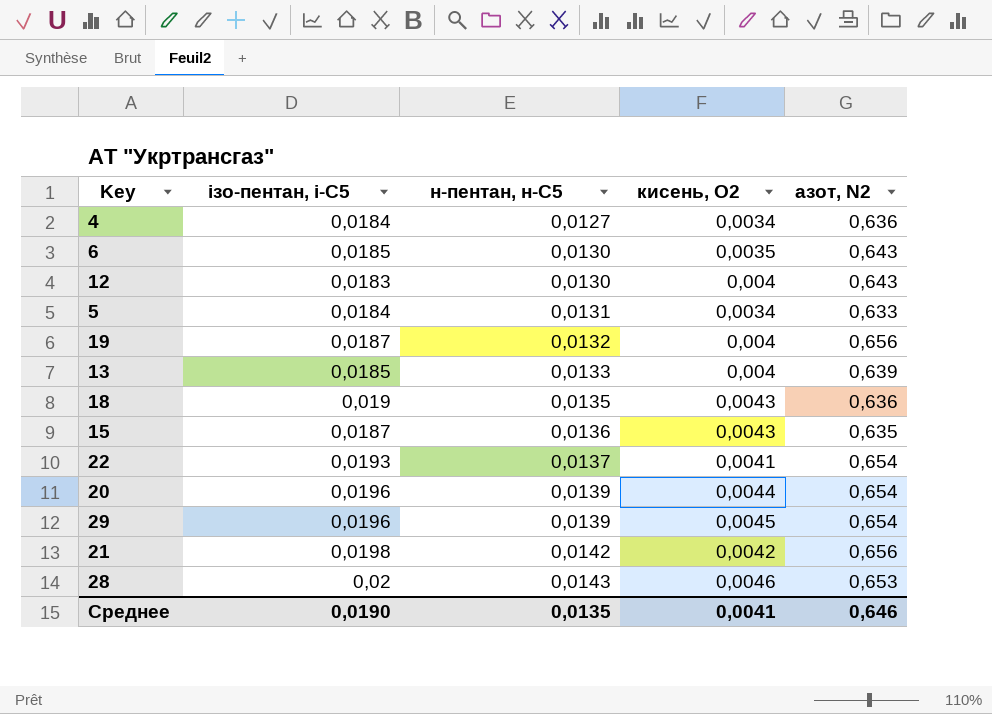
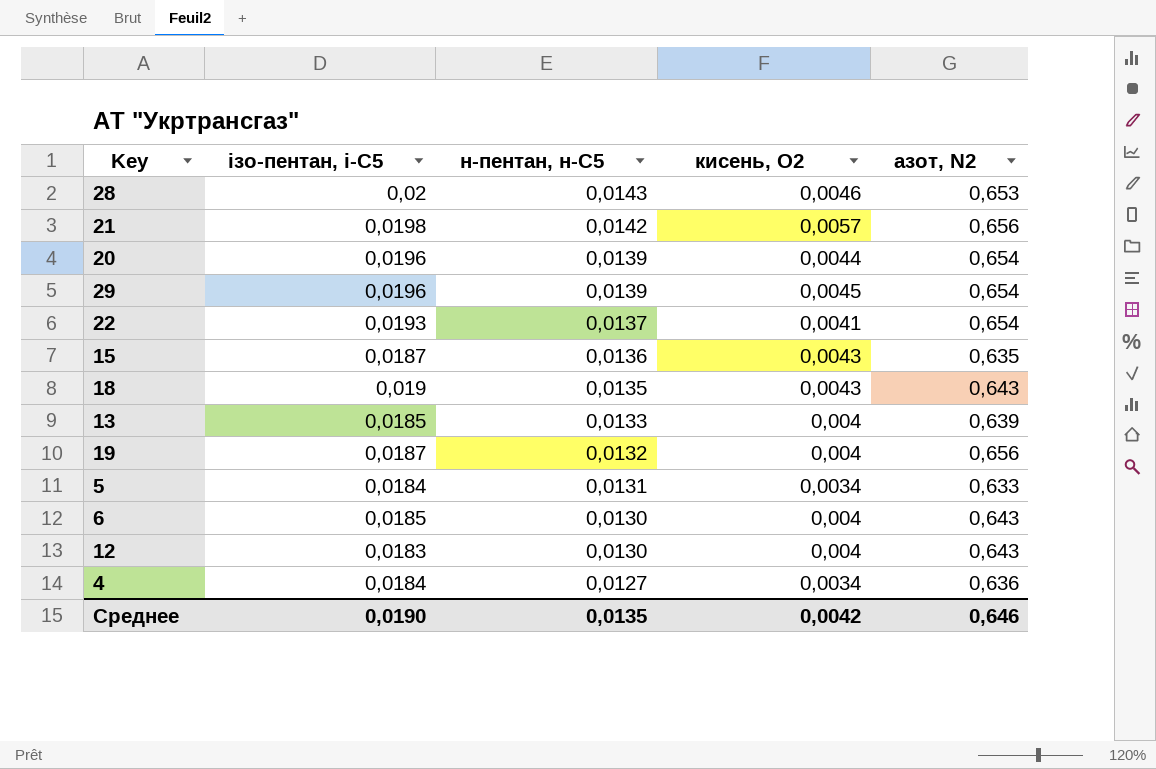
row order: н-пентан, н-С5 ascending -> н-пентан, н-С5 descending
21 | кисень, О2: 0,0042 -> 0,0057
18 | азот, N2: 0,636 -> 0,643
6 | кисень, О2: 0,0035 -> 0,004
Среднее | кисень, О2: 0,0041 -> 0,0042

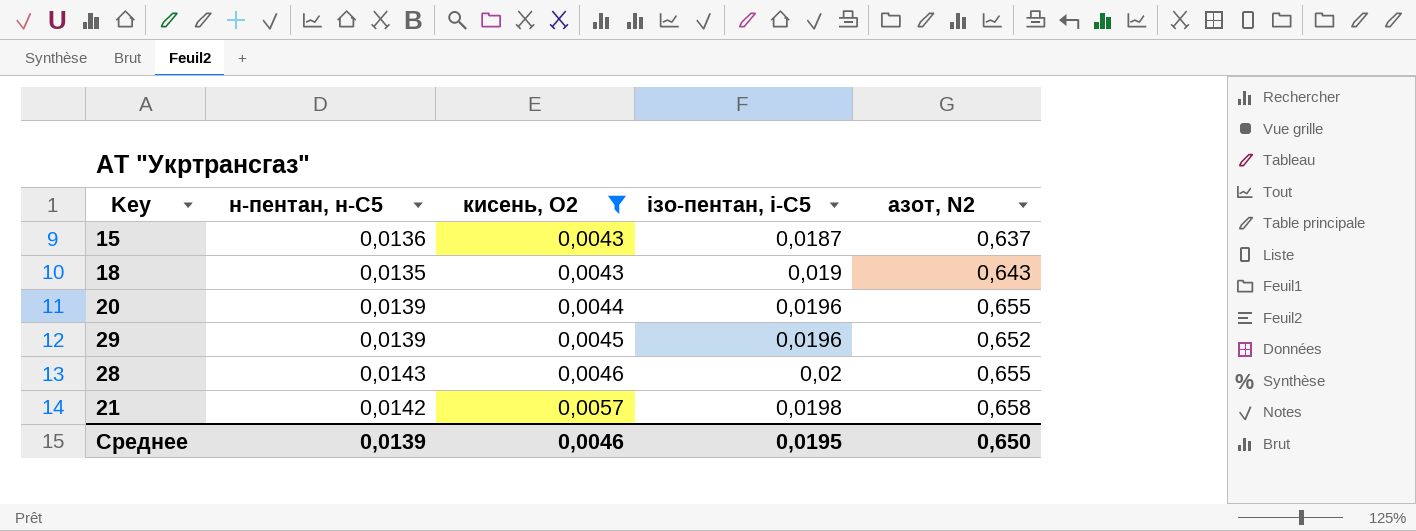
filter: none -> кисень, О2 >= 0,0043
row order: н-пентан, н-С5 descending -> кисень, О2 ascending
column ізо-пентан, і-С5 | position: 2 -> 4
15 | азот, N2: 0,635 -> 0,637
20 | азот, N2: 0,654 -> 0,655
29 | азот, N2: 0,654 -> 0,652
28 | азот, N2: 0,653 -> 0,655
21 | азот, N2: 0,656 -> 0,658
Среднее | н-пентан, н-С5: 0,0135 -> 0,0139
Среднее | кисень, О2: 0,0042 -> 0,0046
Среднее | ізо-пентан, і-С5: 0,0190 -> 0,0195
Среднее | азот, N2: 0,646 -> 0,650

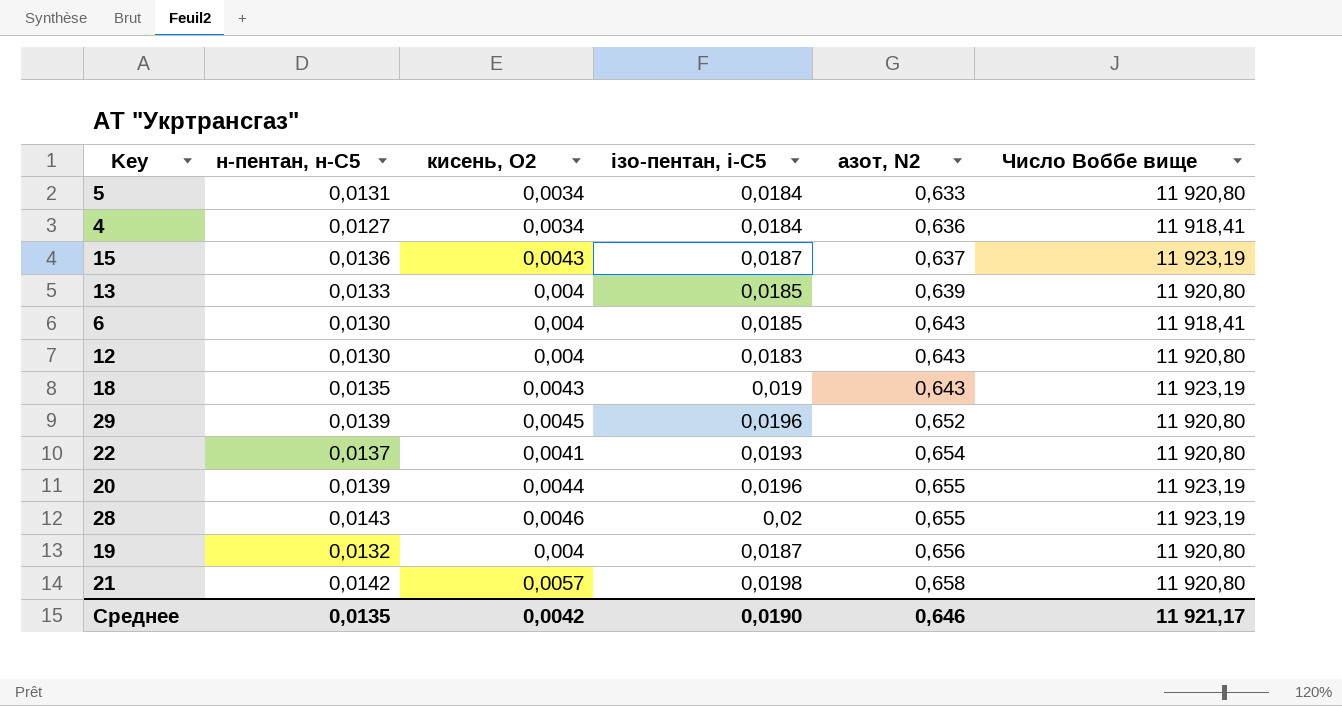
filter: кисень, О2 >= 0,0043 -> none
row order: кисень, О2 ascending -> азот, N2 ascending
column Число Воббе вище | position: none -> 6
Среднее | н-пентан, н-С5: 0,0139 -> 0,0135
Среднее | кисень, О2: 0,0046 -> 0,0042
Среднее | ізо-пентан, і-С5: 0,0195 -> 0,0190
Среднее | азот, N2: 0,650 -> 0,646

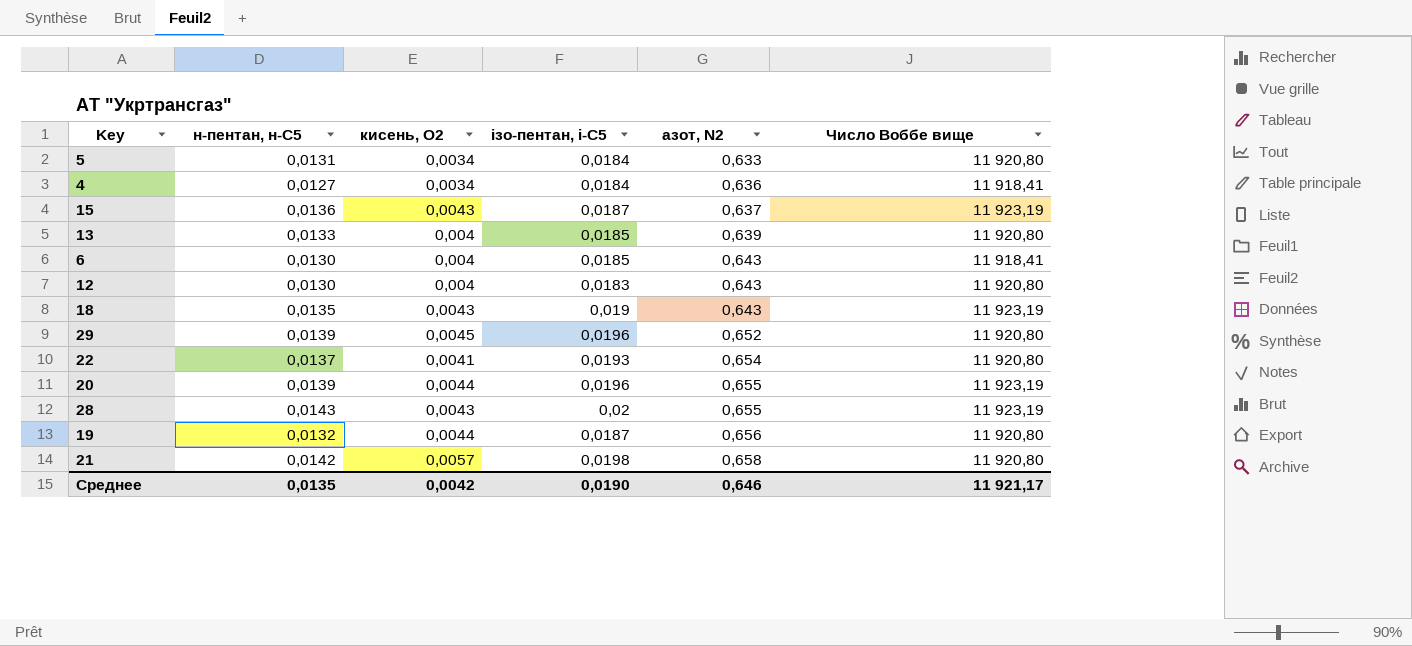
28 | кисень, О2: 0,0046 -> 0,0043
19 | кисень, О2: 0,004 -> 0,0044

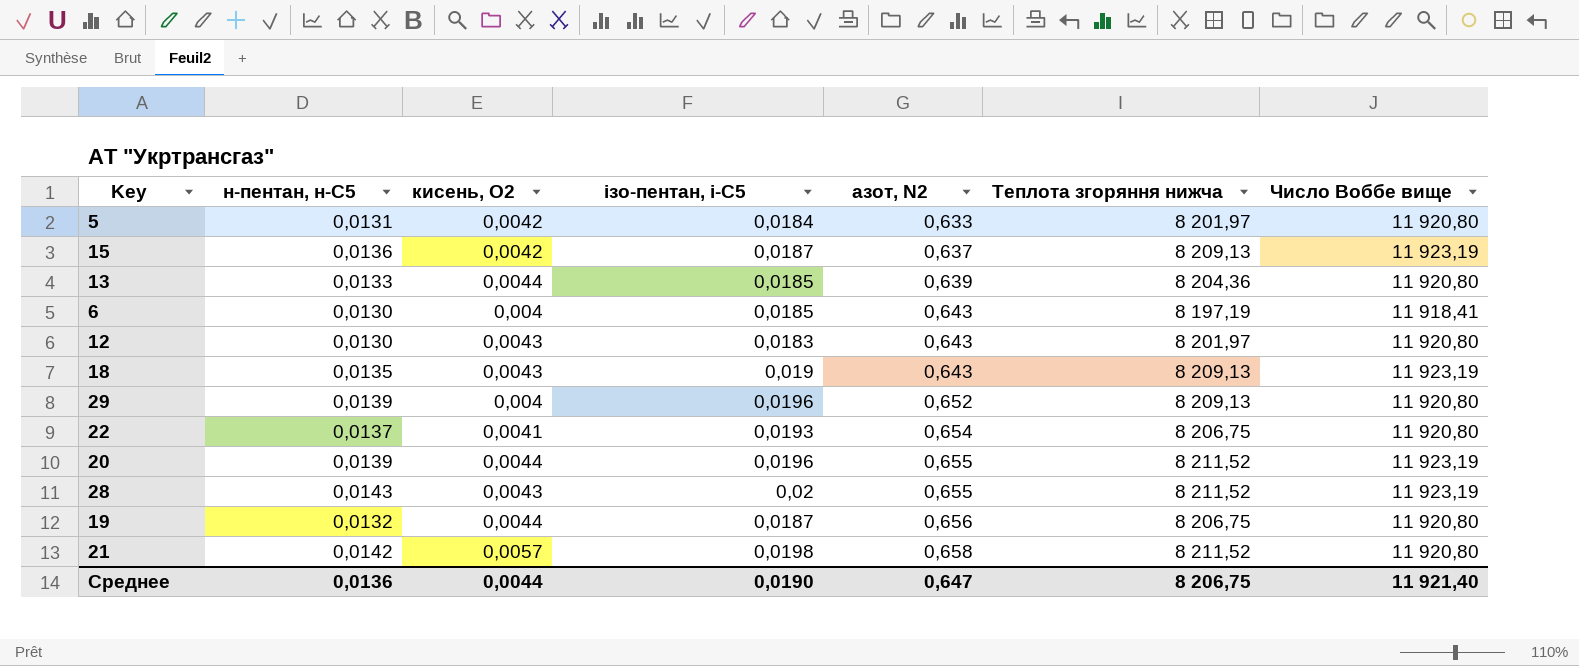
column Теплота згоряння нижча | position: none -> 6
row 4: 0,0127 | 0,0034 | 0,0184 | 0,636 | 11 918,41 -> none
5 | кисень, О2: 0,0034 -> 0,0042
15 | кисень, О2: 0,0043 -> 0,0042
13 | кисень, О2: 0,004 -> 0,0044
12 | кисень, О2: 0,004 -> 0,0043
29 | кисень, О2: 0,0045 -> 0,004
Среднее | н-пентан, н-С5: 0,0135 -> 0,0136
Среднее | кисень, О2: 0,0042 -> 0,0044
Среднее | азот, N2: 0,646 -> 0,647
Среднее | Число Воббе вище: 11 921,17 -> 11 921,40

